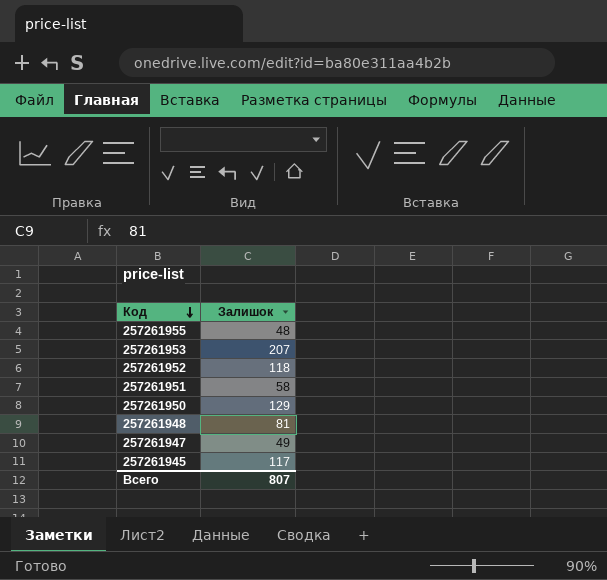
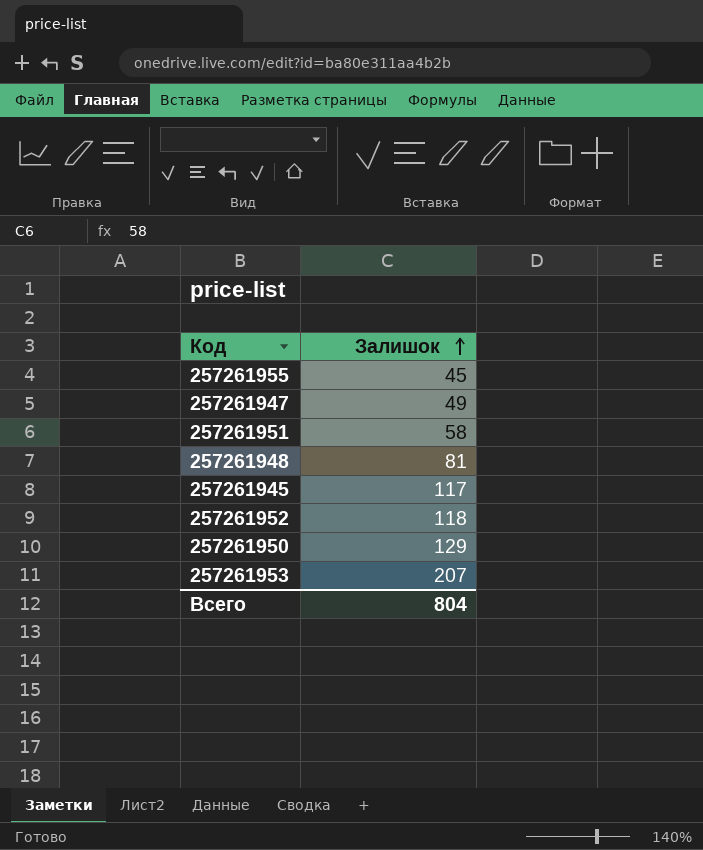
row order: Код descending -> Залишок ascending
257261955 | Залишок: 48 -> 45
Всего | Залишок: 807 -> 804

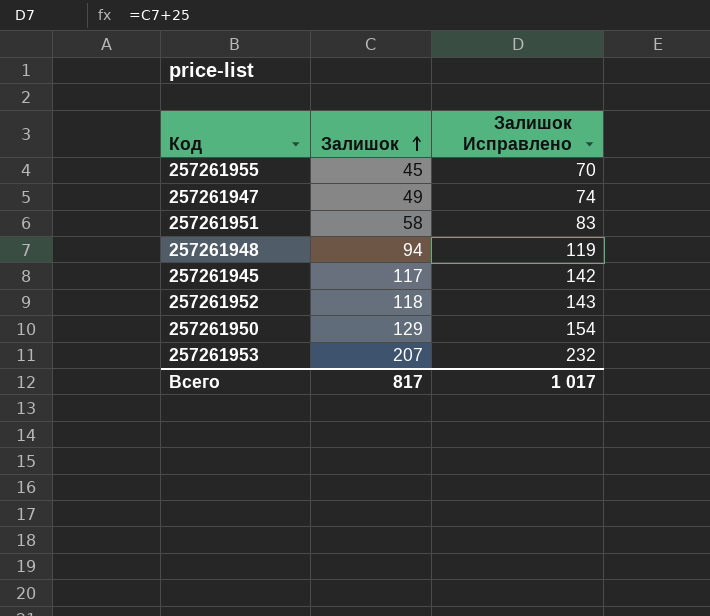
column Залишок Исправлено | formula: none -> [Залишок] + 25
257261948 | Залишок: 81 -> 94
Всего | Залишок: 804 -> 817

